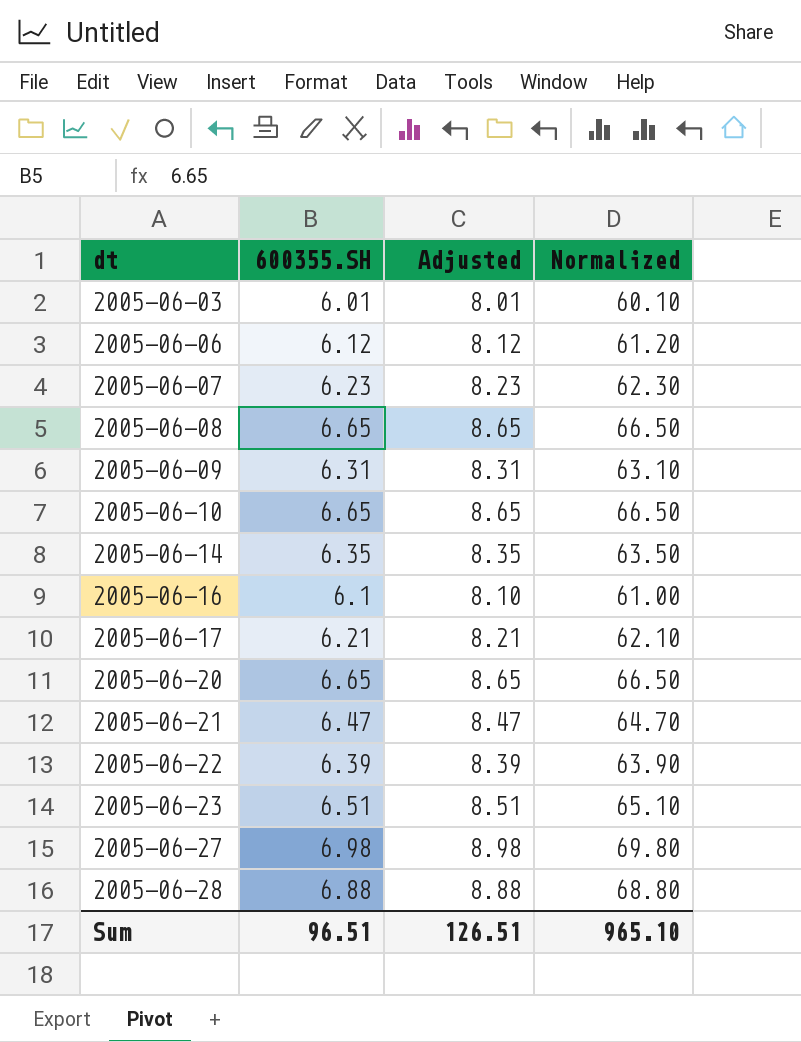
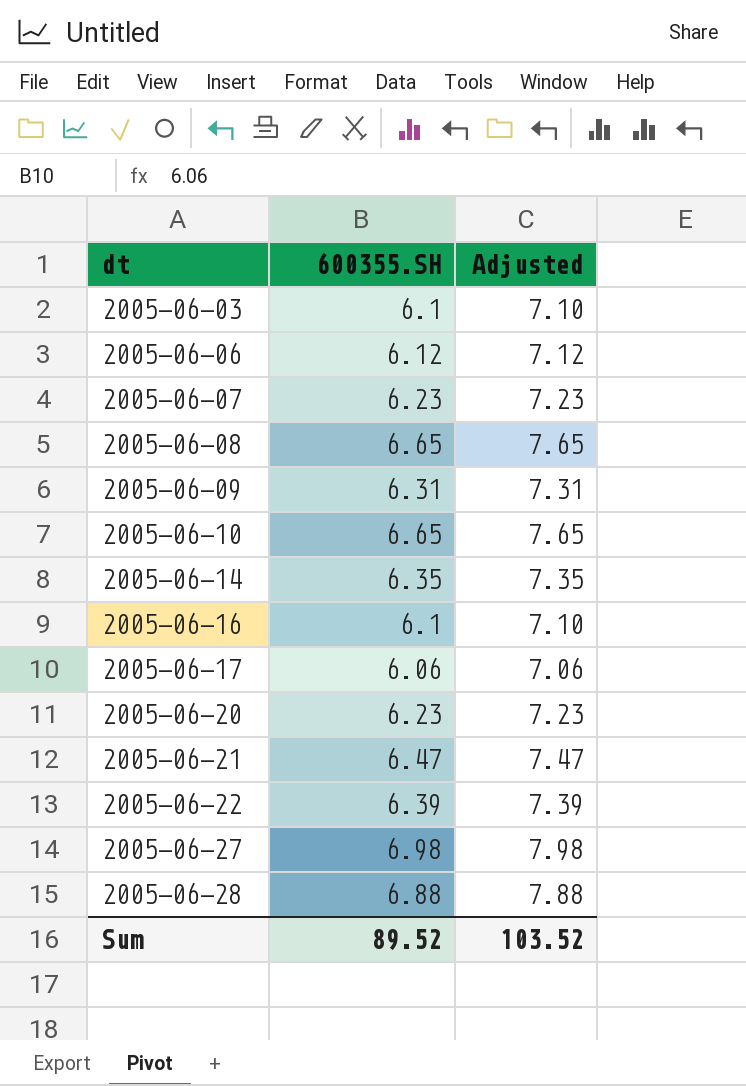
column Normalized | formula: [600355.SH] * 10 -> none
column Adjusted | formula: [600355.SH] + 2 -> [600355.SH] + 1
row 2005-06-23: 6.51 | 8.51 | 65.10 -> none
2005-06-03 | 600355.SH: 6.01 -> 6.1
2005-06-17 | 600355.SH: 6.21 -> 6.06
2005-06-20 | 600355.SH: 6.65 -> 6.23
Sum | 600355.SH: 96.51 -> 89.52
Sum | Adjusted: 126.51 -> 103.52

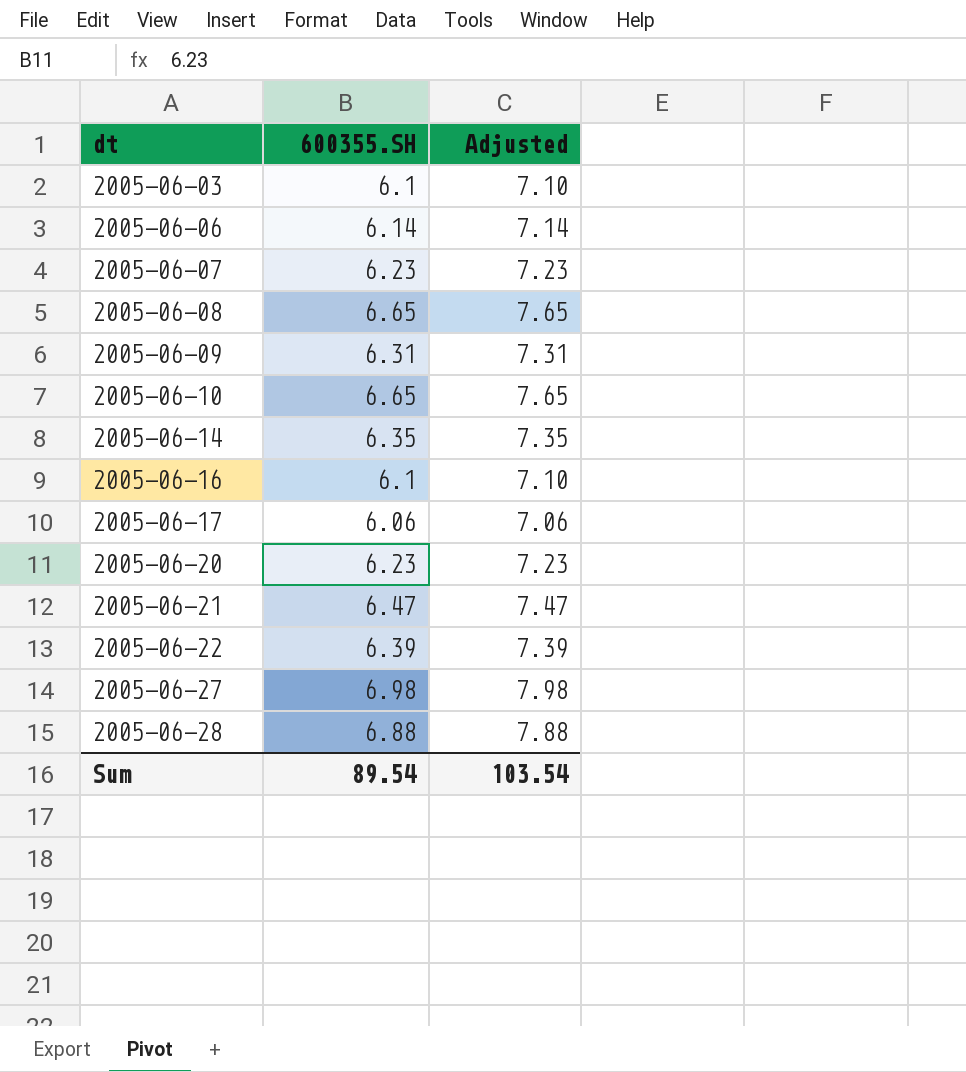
2005-06-06 | 600355.SH: 6.12 -> 6.14
2005-06-06 | Adjusted: 7.12 -> 7.14
Sum | 600355.SH: 89.52 -> 89.54
Sum | Adjusted: 103.52 -> 103.54

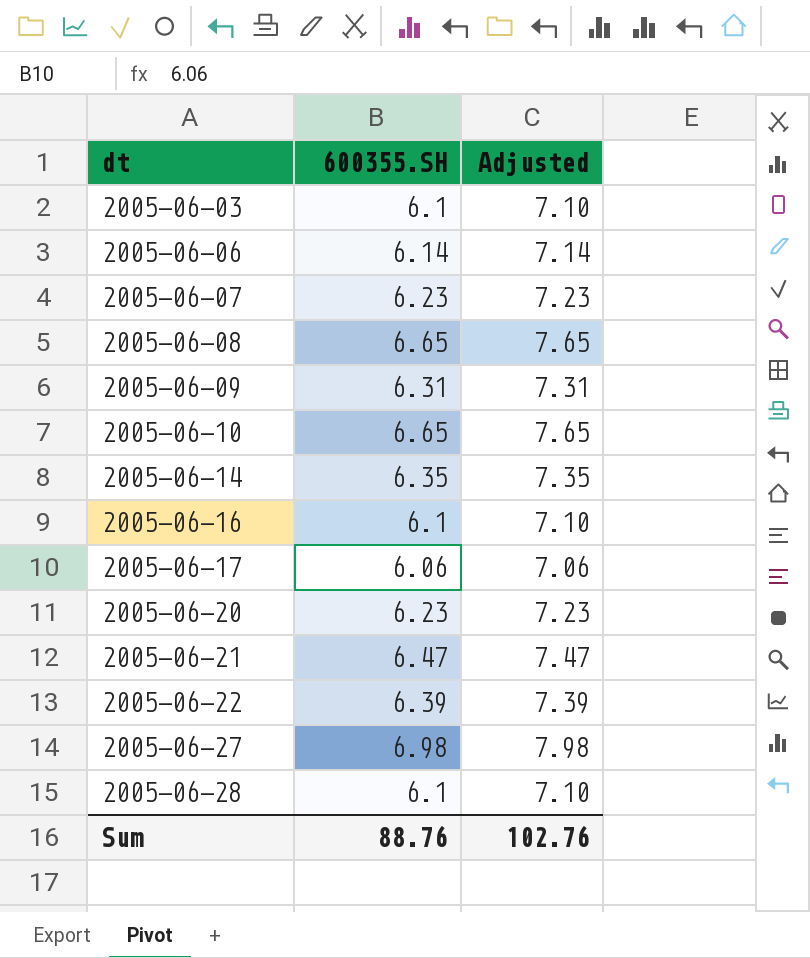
2005-06-28 | 600355.SH: 6.88 -> 6.1
2005-06-28 | Adjusted: 7.88 -> 7.10
Sum | 600355.SH: 89.54 -> 88.76
Sum | Adjusted: 103.54 -> 102.76

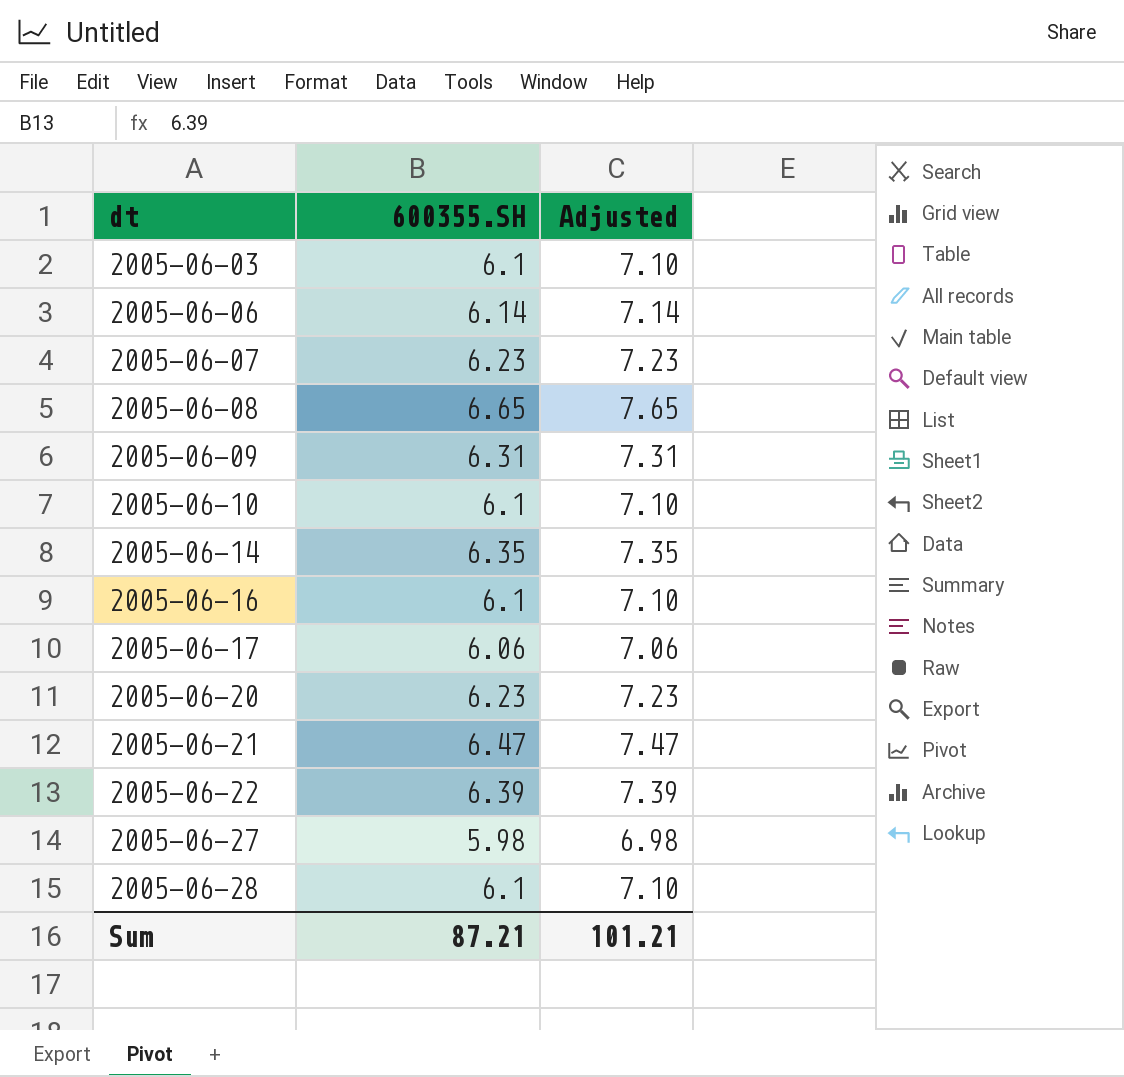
2005-06-10 | 600355.SH: 6.65 -> 6.1
2005-06-10 | Adjusted: 7.65 -> 7.10
2005-06-27 | 600355.SH: 6.98 -> 5.98
2005-06-27 | Adjusted: 7.98 -> 6.98
Sum | 600355.SH: 88.76 -> 87.21
Sum | Adjusted: 102.76 -> 101.21

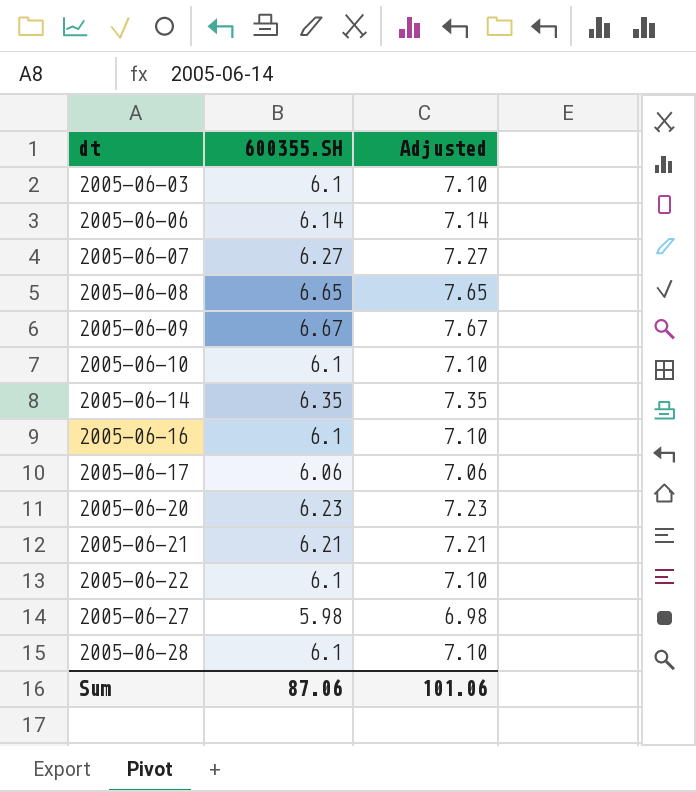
2005-06-07 | 600355.SH: 6.23 -> 6.27
2005-06-07 | Adjusted: 7.23 -> 7.27
2005-06-09 | 600355.SH: 6.31 -> 6.67
2005-06-09 | Adjusted: 7.31 -> 7.67
2005-06-21 | 600355.SH: 6.47 -> 6.21
2005-06-21 | Adjusted: 7.47 -> 7.21
2005-06-22 | 600355.SH: 6.39 -> 6.1
2005-06-22 | Adjusted: 7.39 -> 7.10
Sum | 600355.SH: 87.21 -> 87.06
Sum | Adjusted: 101.21 -> 101.06

